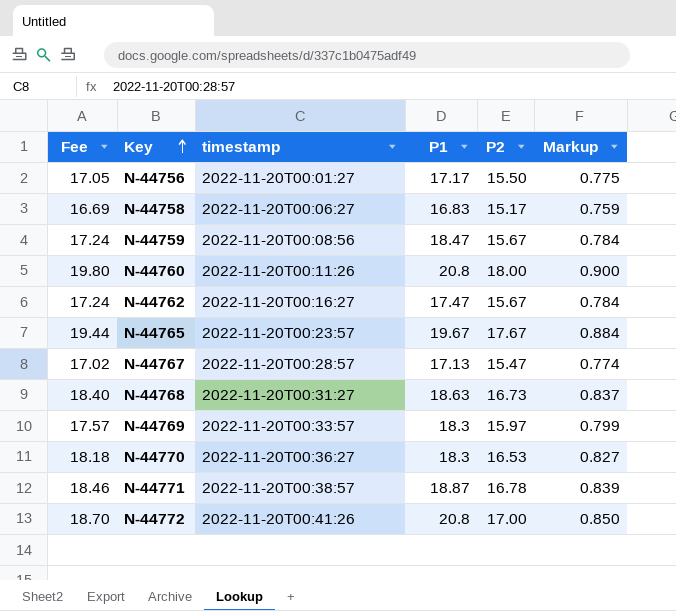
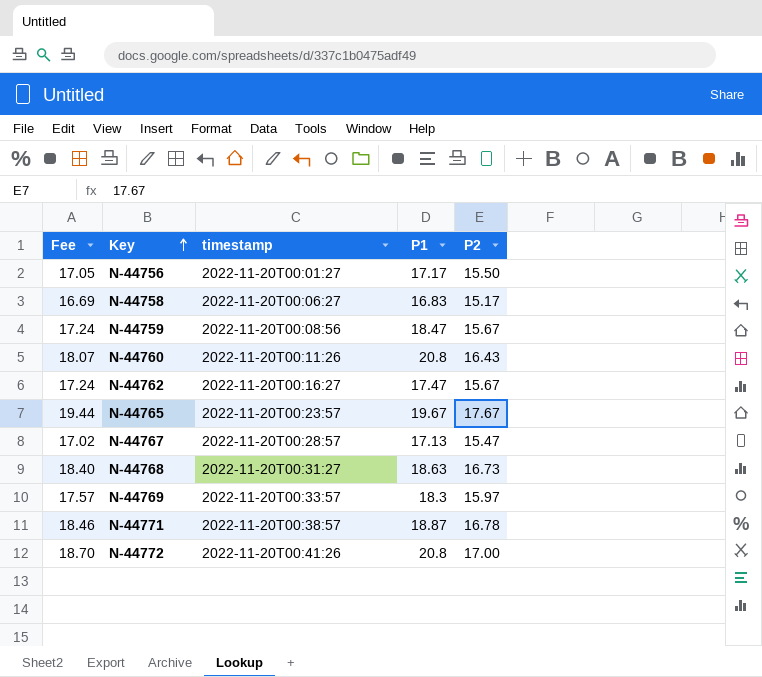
column Markup | formula: [P2] * 0.05 -> none
row N-44770: 18.18 | 2022-11-20T00:36:27 | 18.3 | 16.53 | 0.827 -> none
N-44760 | Fee: 19.80 -> 18.07
N-44760 | P2: 18.00 -> 16.43

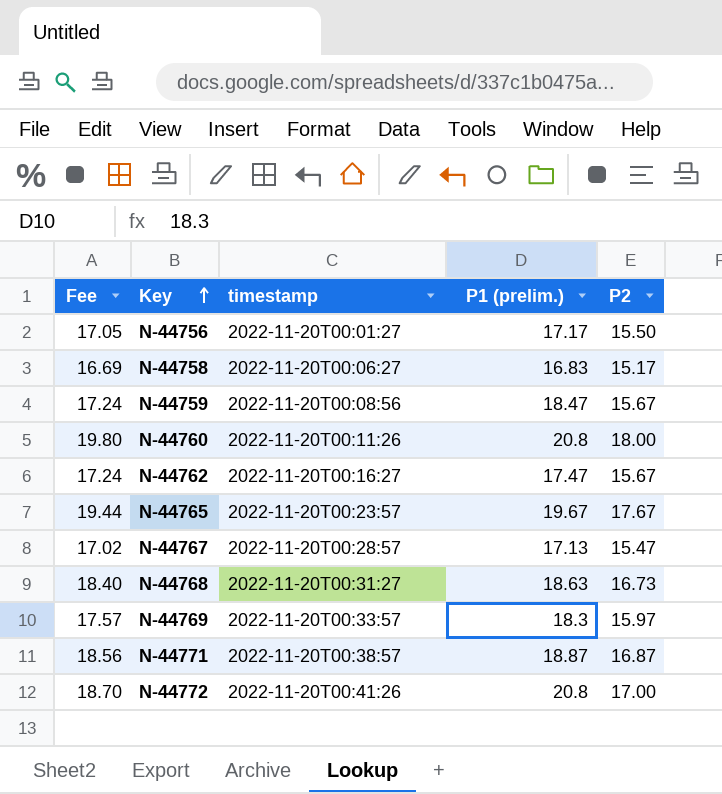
column name: P1 -> P1 (prelim.)
N-44760 | Fee: 18.07 -> 19.80
N-44760 | P2: 16.43 -> 18.00
N-44771 | Fee: 18.46 -> 18.56
N-44771 | P2: 16.78 -> 16.87

